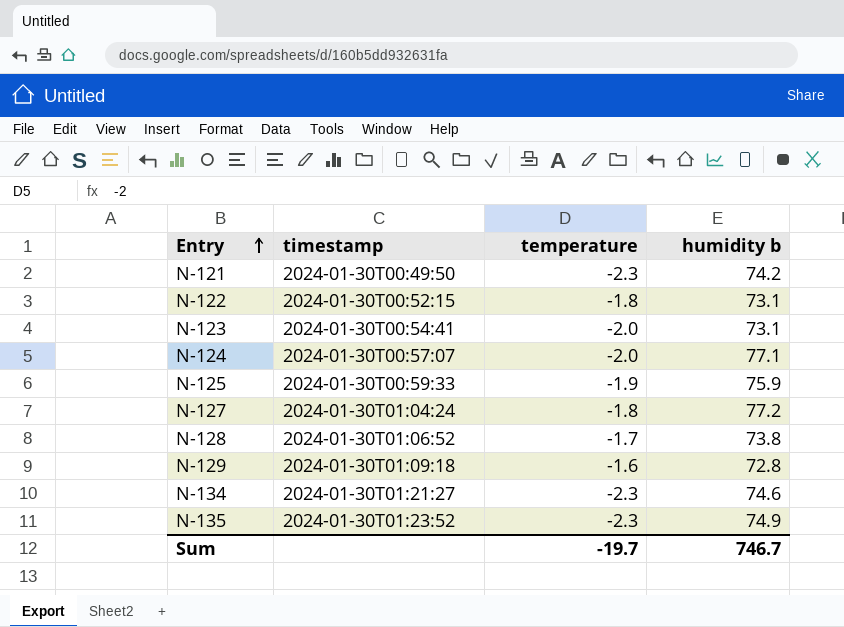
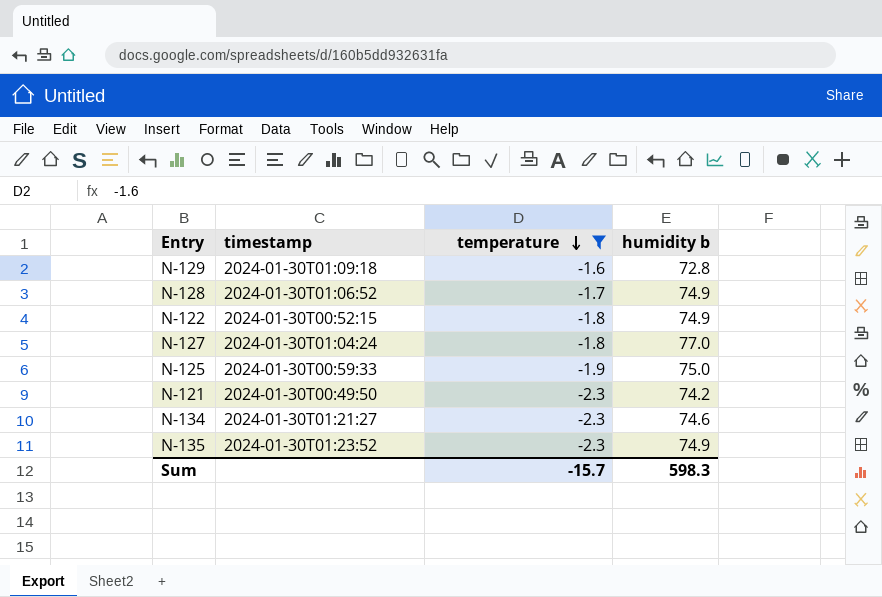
filter: none -> temperature != -2.0
row order: Entry ascending -> temperature descending
N-128 | humidity b: 73.8 -> 74.9
N-122 | humidity b: 73.1 -> 74.9
N-127 | humidity b: 77.2 -> 77.0
N-125 | humidity b: 75.9 -> 75.0
Sum | temperature: -19.7 -> -15.7
Sum | humidity b: 746.7 -> 598.3

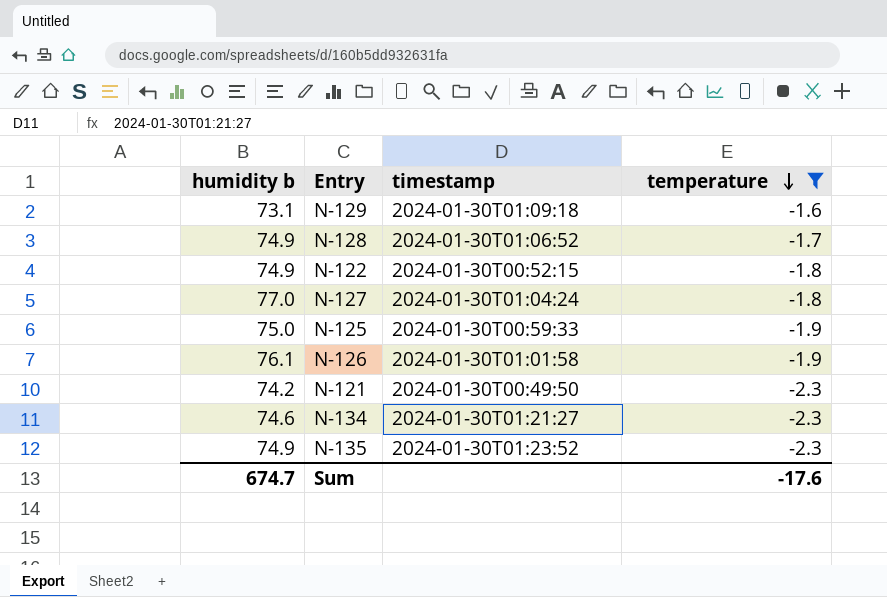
column humidity b | position: 4 -> 1
N-129 | humidity b: 72.8 -> 73.1
row N-126: none -> 76.1 | 2024-01-30T01:01:58 | -1.9
Sum | humidity b: 598.3 -> 674.7
Sum | temperature: -15.7 -> -17.6

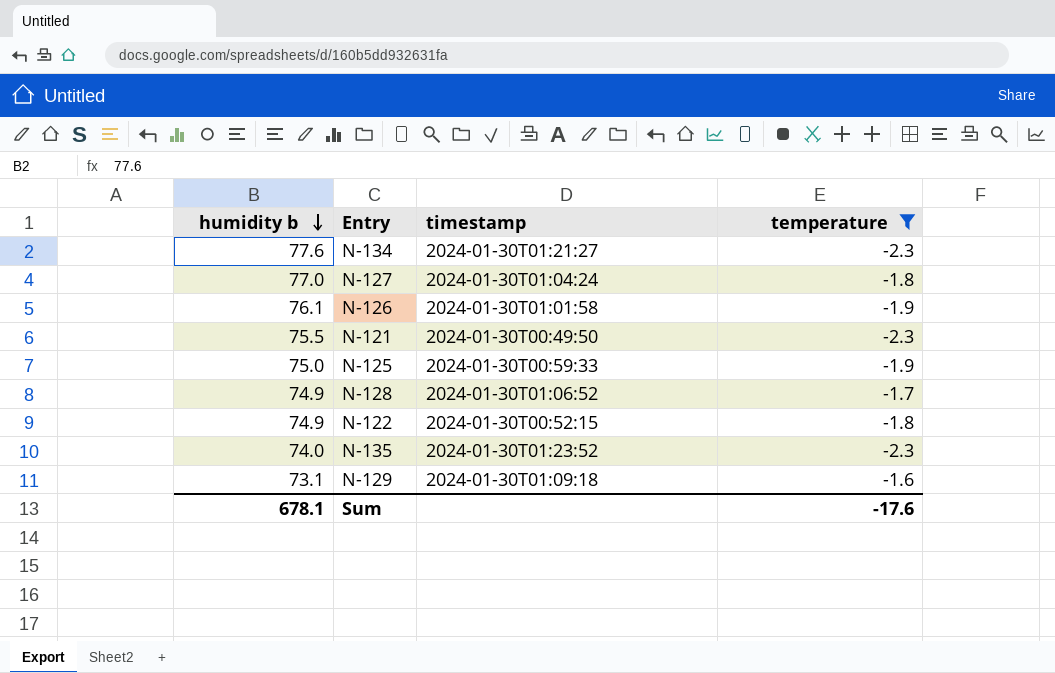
row order: temperature descending -> humidity b descending
N-134 | humidity b: 74.6 -> 77.6
N-121 | humidity b: 74.2 -> 75.5
N-135 | humidity b: 74.9 -> 74.0
Sum | humidity b: 674.7 -> 678.1

